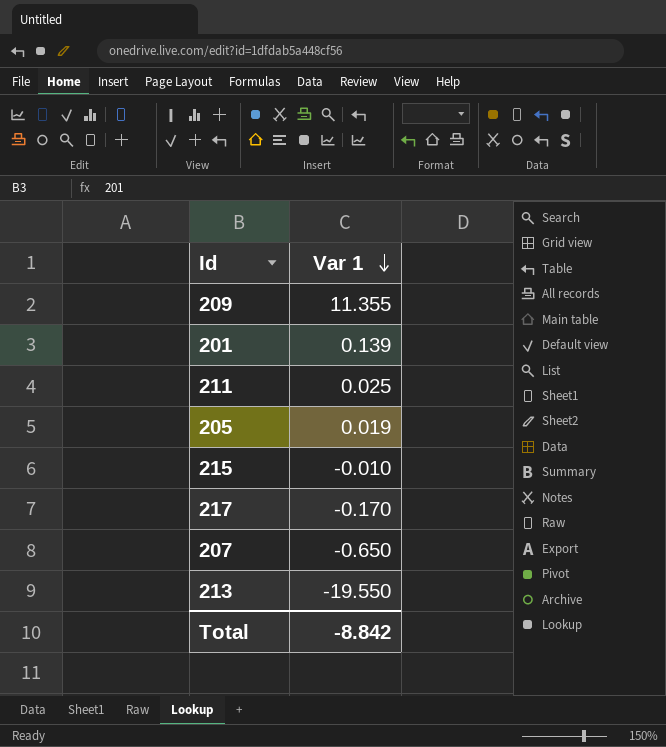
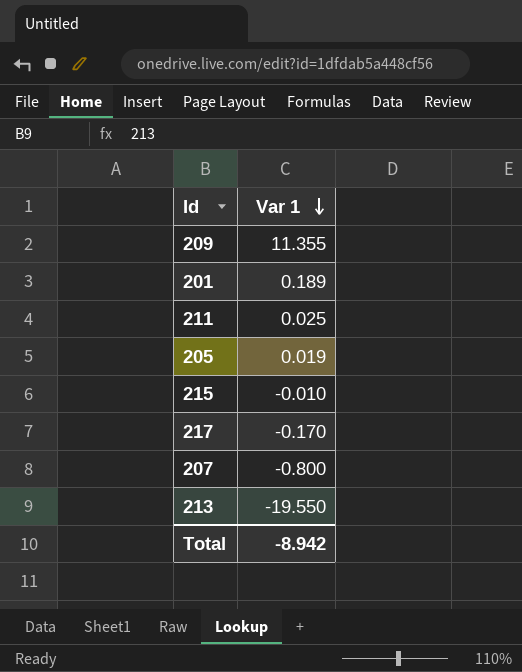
201 | Var 1: 0.139 -> 0.189
207 | Var 1: -0.650 -> -0.800
Total | Var 1: -8.842 -> -8.942

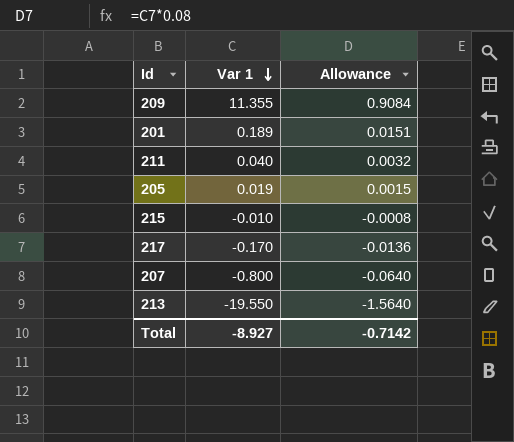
column Allowance | formula: none -> [Var 1] * 0.08
211 | Var 1: 0.025 -> 0.040
Total | Var 1: -8.942 -> -8.927

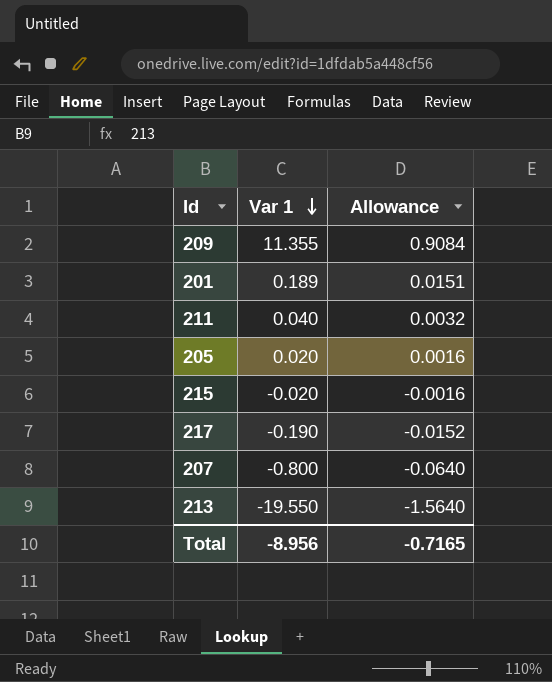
205 | Var 1: 0.019 -> 0.020
205 | Allowance: 0.0015 -> 0.0016
215 | Var 1: -0.010 -> -0.020
215 | Allowance: -0.0008 -> -0.0016
217 | Var 1: -0.170 -> -0.190
217 | Allowance: -0.0136 -> -0.0152
Total | Var 1: -8.927 -> -8.956
Total | Allowance: -0.7142 -> -0.7165

